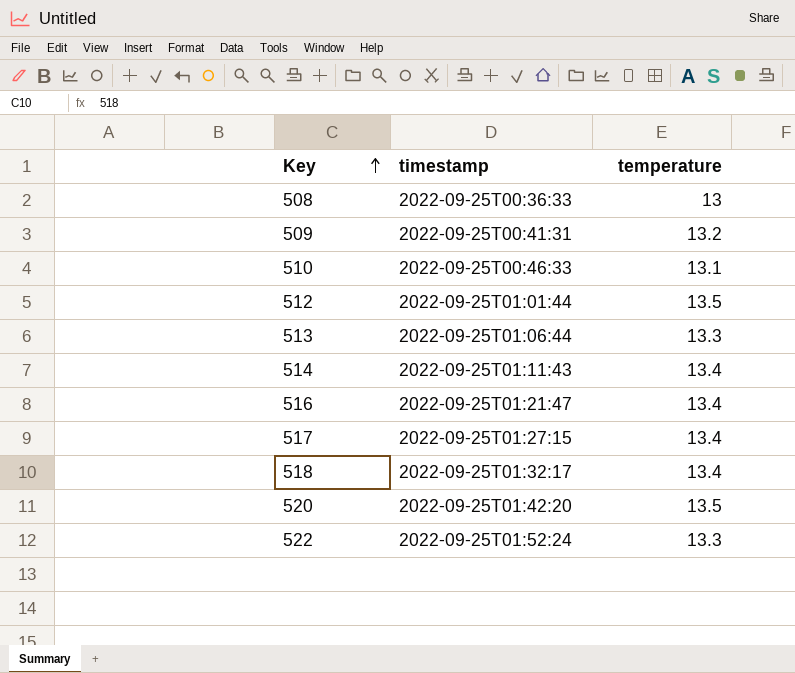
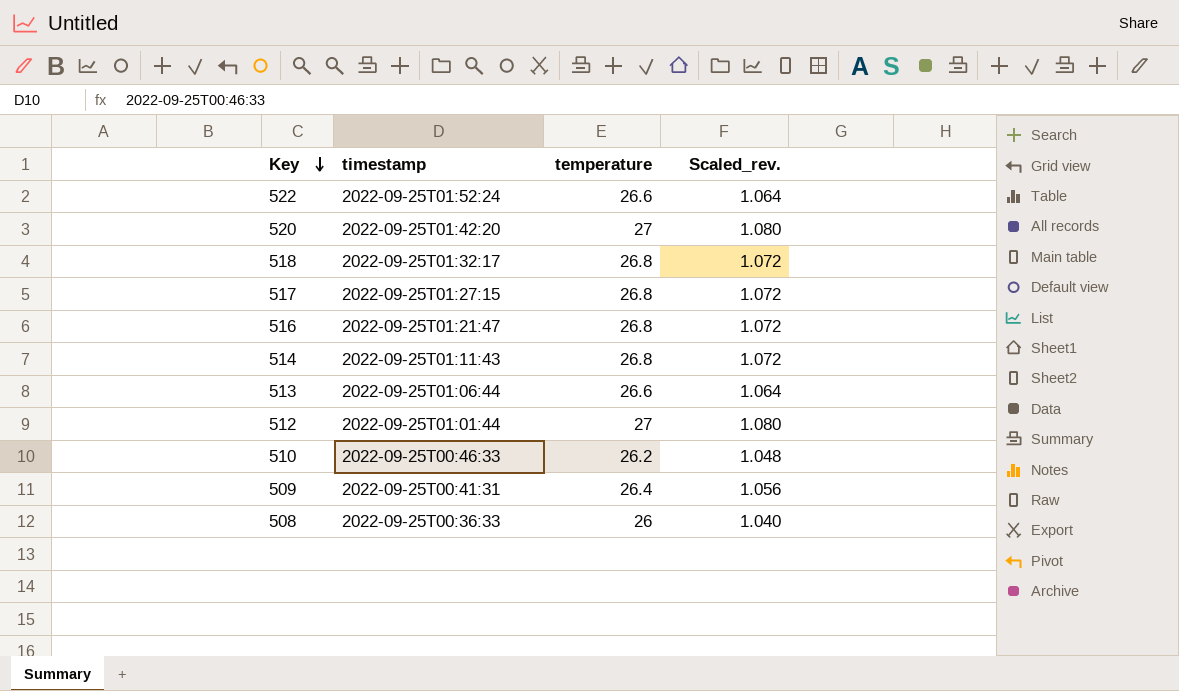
row order: Key ascending -> Key descending
column Scaled_rev. | formula: none -> [temperature] * 0.04
522 | temperature: 13.3 -> 26.6
520 | temperature: 13.5 -> 27
518 | temperature: 13.4 -> 26.8
517 | temperature: 13.4 -> 26.8
516 | temperature: 13.4 -> 26.8
514 | temperature: 13.4 -> 26.8
513 | temperature: 13.3 -> 26.6
512 | temperature: 13.5 -> 27
510 | temperature: 13.1 -> 26.2
509 | temperature: 13.2 -> 26.4
508 | temperature: 13 -> 26

